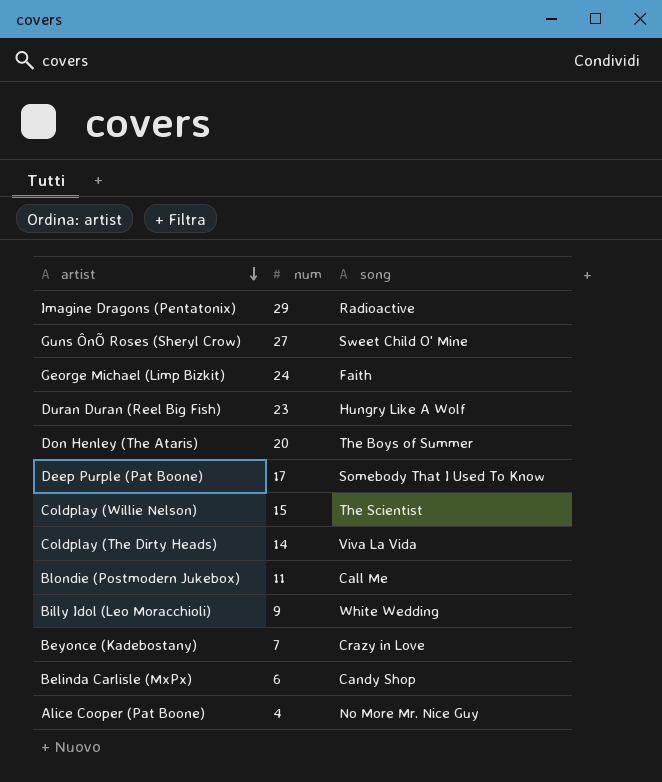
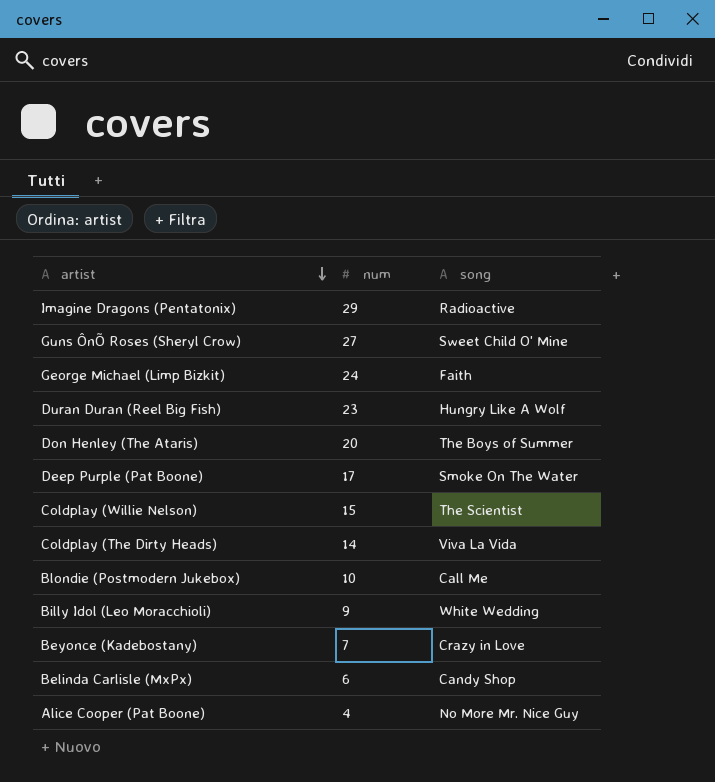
Deep Purple (Pat Boone) | song: Somebody That I Used To Know -> Smoke On The Water
Blondie (Postmodern Jukebox) | num: 11 -> 10

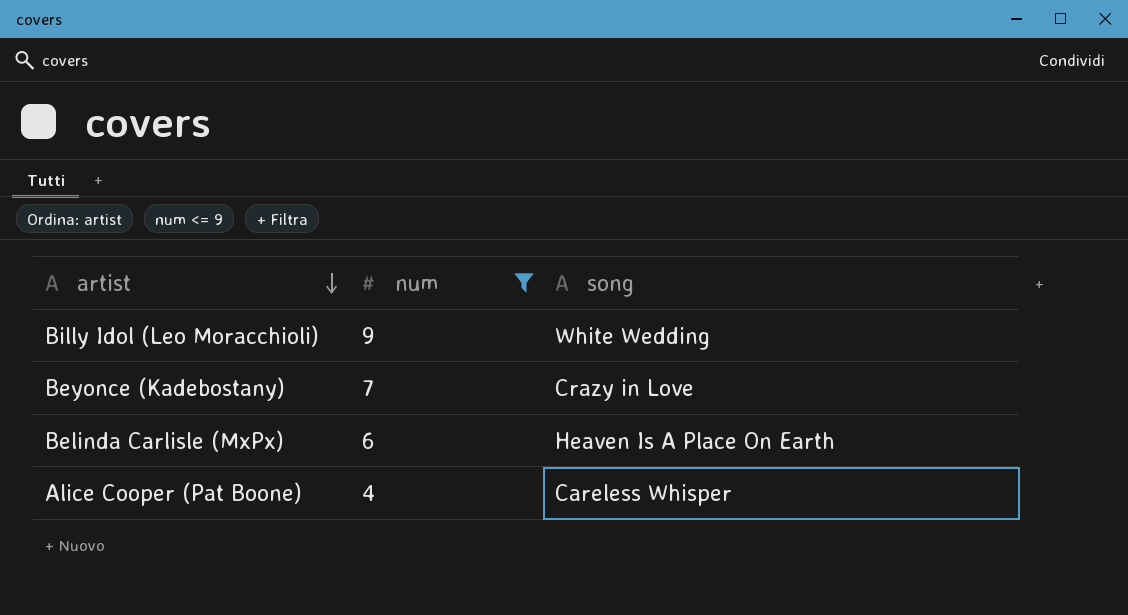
filter: none -> num <= 9
Belinda Carlisle (MxPx) | song: Candy Shop -> Heaven Is A Place On Earth
Alice Cooper (Pat Boone) | song: No More Mr. Nice Guy -> Careless Whisper

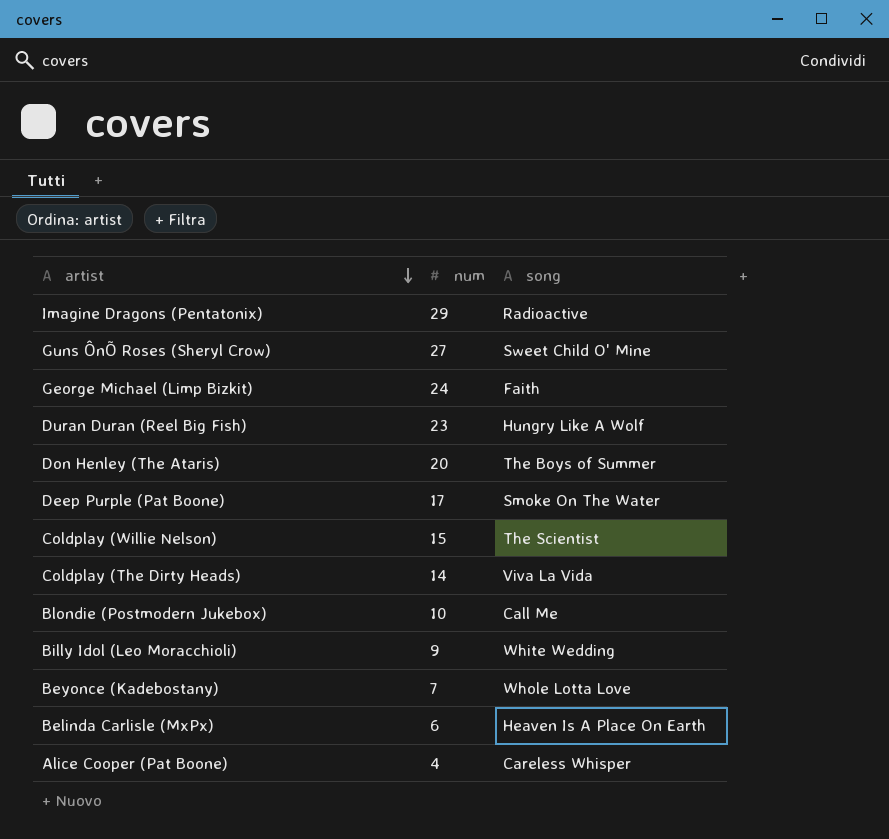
filter: num <= 9 -> none
Beyonce (Kadebostany) | song: Crazy in Love -> Whole Lotta Love

